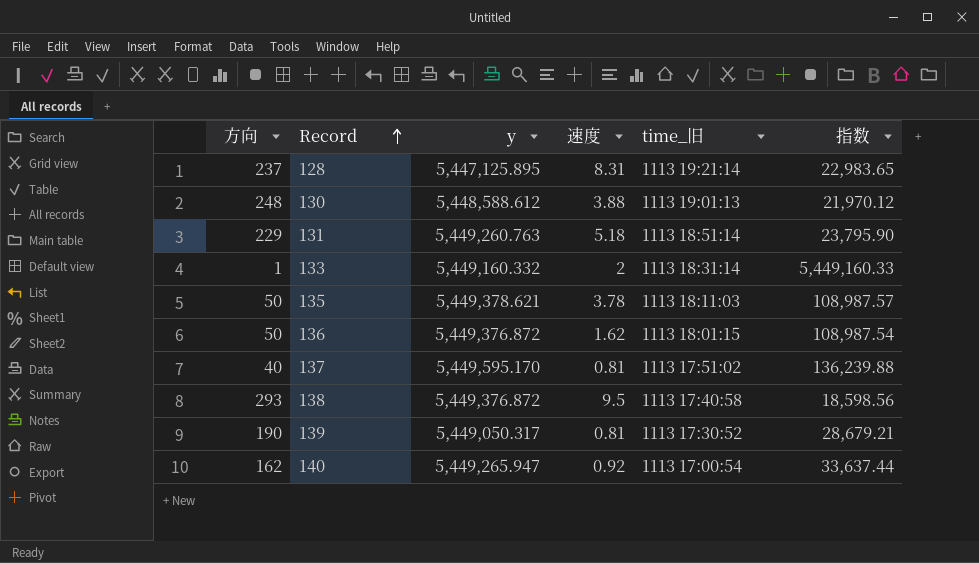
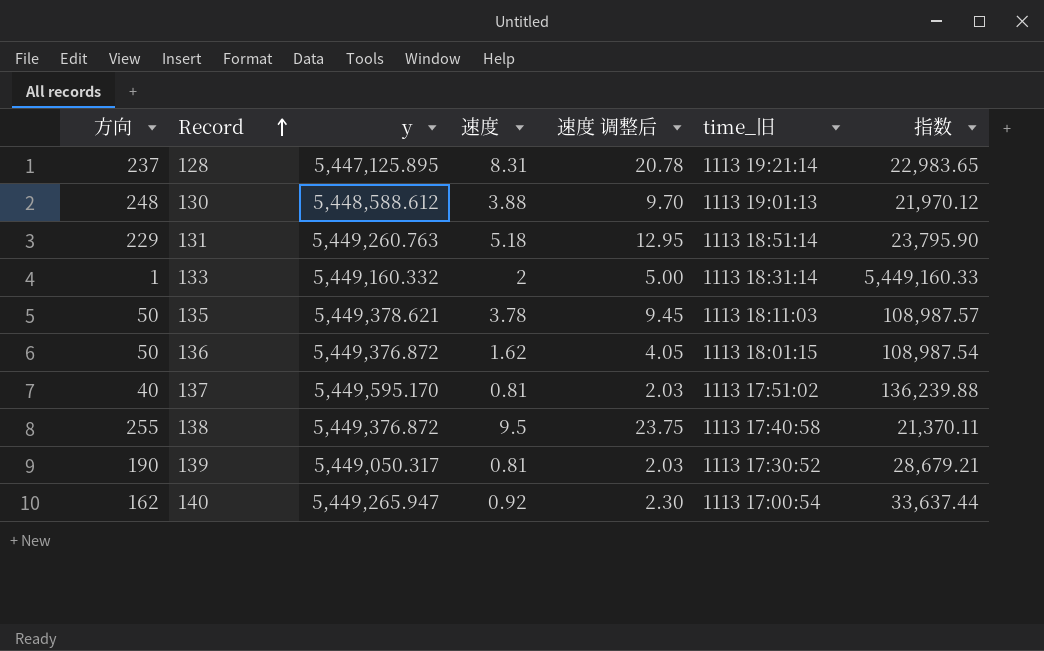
column 速度 调整后 | formula: none -> [速度] * 2.5
138 | 方向: 293 -> 255
138 | 指数: 18,598.56 -> 21,370.11

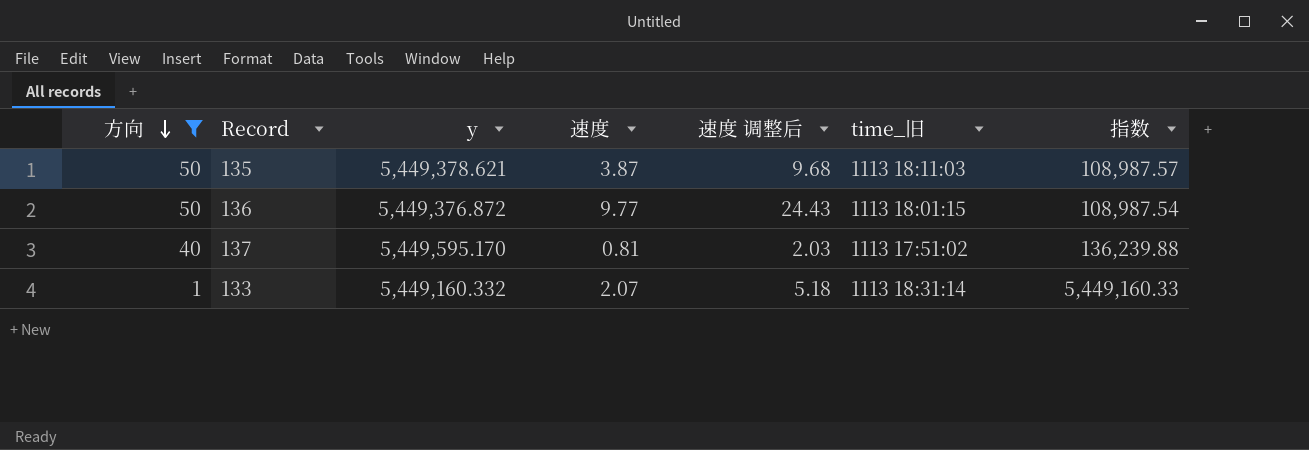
filter: none -> 方向 <= 50
row order: Record ascending -> 方向 descending
135 | 速度: 3.78 -> 3.87
135 | 速度 调整后: 9.45 -> 9.68
136 | 速度: 1.62 -> 9.77
136 | 速度 调整后: 4.05 -> 24.43
133 | 速度: 2 -> 2.07
133 | 速度 调整后: 5.00 -> 5.18

